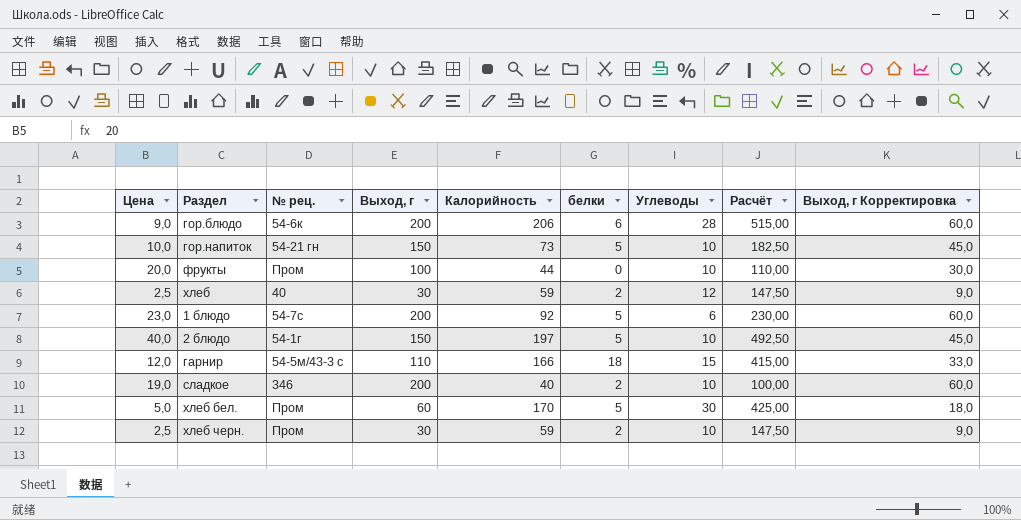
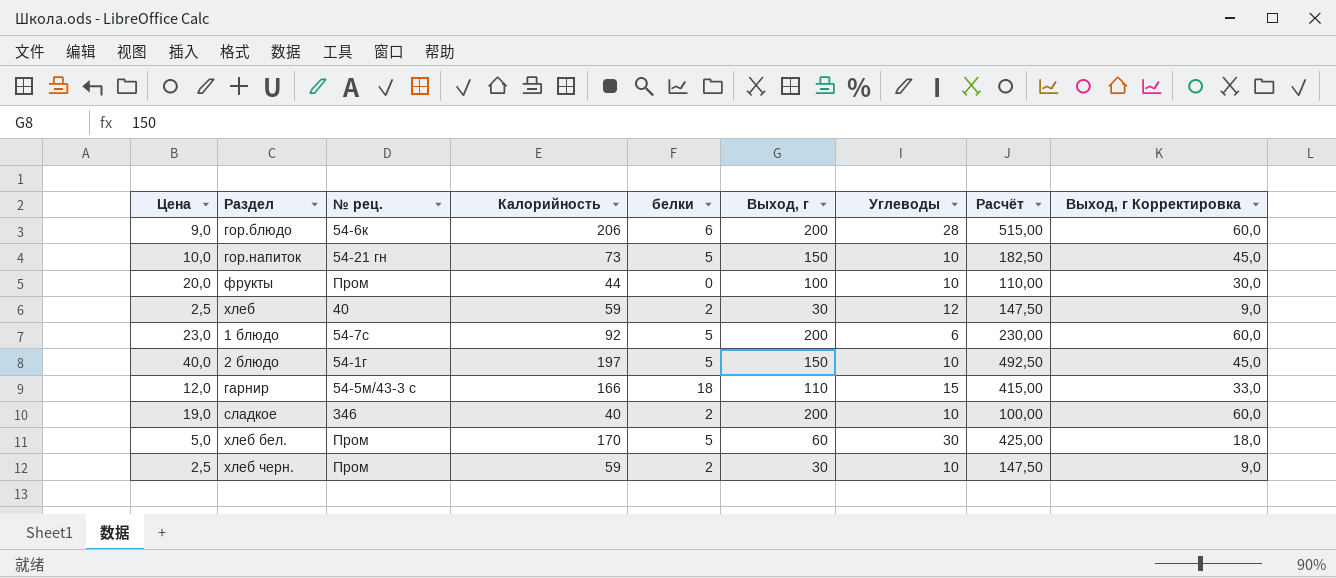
column Выход, г | position: 4 -> 6

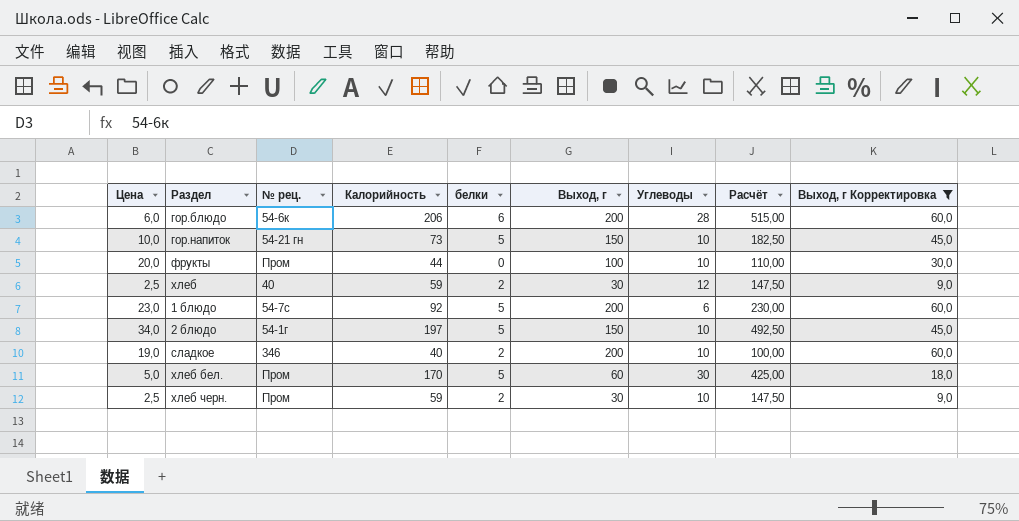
filter: none -> Выход, г Корректировка != 33,0
гор.блюдо | Цена: 9,0 -> 6,0
2 блюдо | Цена: 40,0 -> 34,0

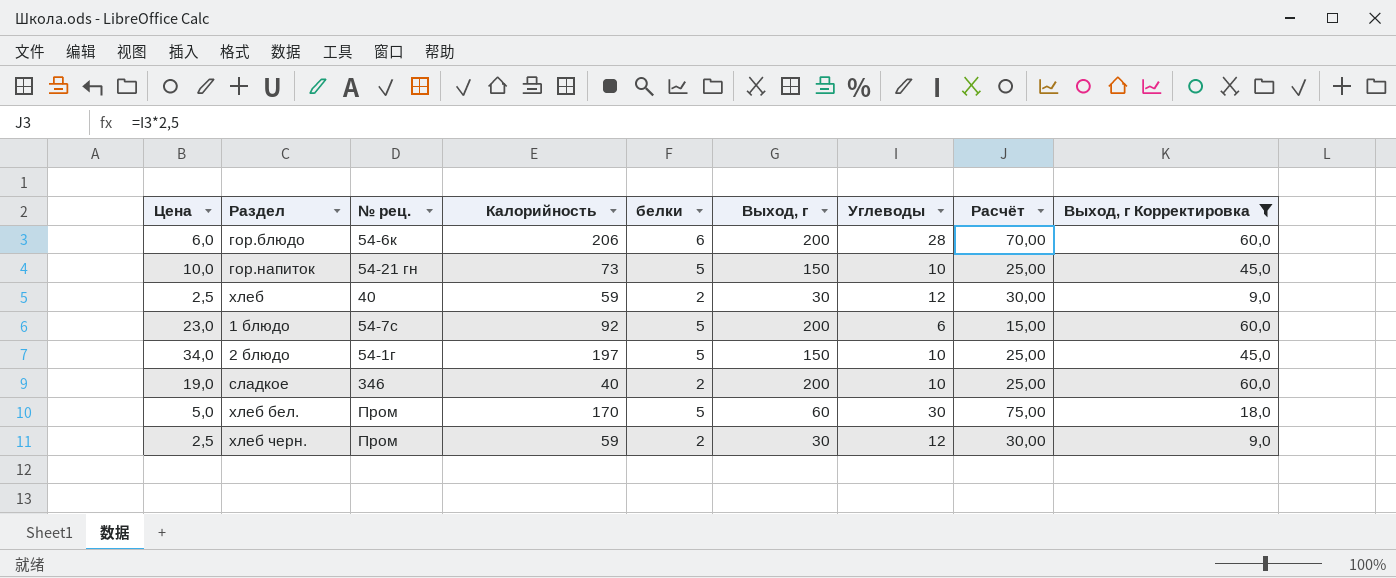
column Расчёт | formula: [Калорийность] * 2,5 -> [Углеводы] * 2,5
row фрукты: 20,0 | Пром | 44 | 0 | 100 | 10 | 110,00 | 30,0 -> none
хлеб черн. | Углеводы: 10 -> 12

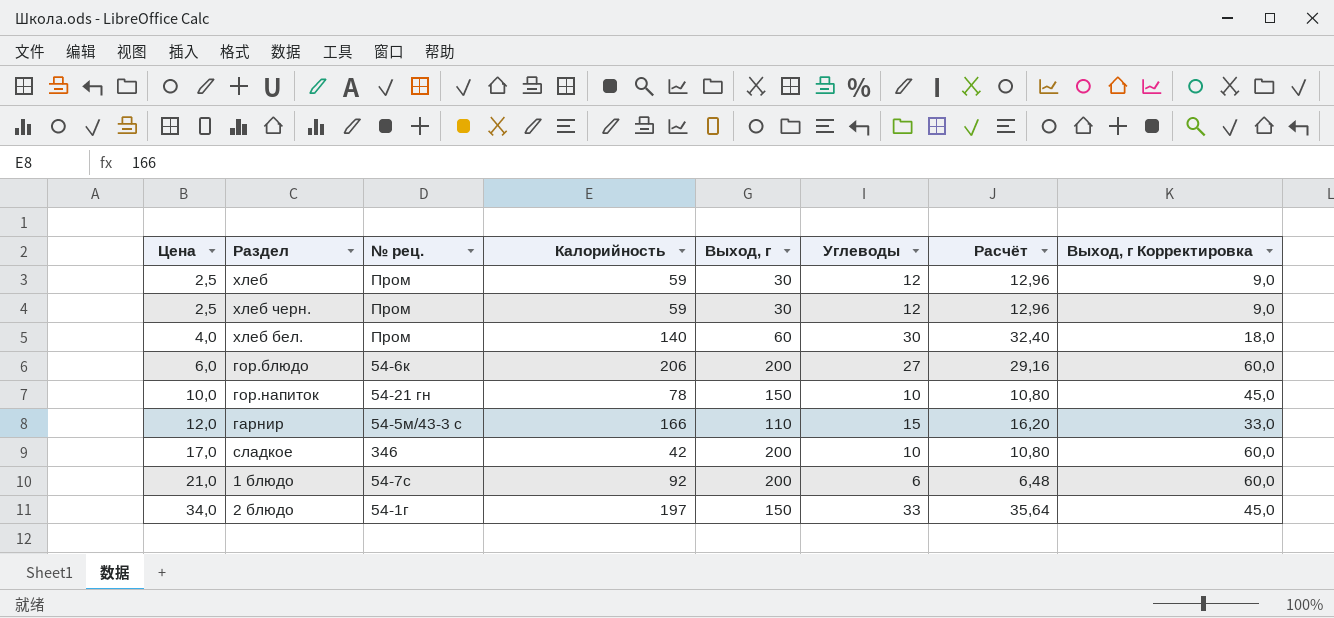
filter: Выход, г Корректировка != 33,0 -> none
row order: none -> Цена ascending
column белки | position: 5 -> none
column Расчёт | formula: [Углеводы] * 2,5 -> [Углеводы] * 1,08
хлеб | № рец.: 40 -> Пром
хлеб бел. | Цена: 5,0 -> 4,0
хлеб бел. | Калорийность: 170 -> 140
гор.блюдо | Углеводы: 28 -> 27
гор.напиток | Калорийность: 73 -> 78
сладкое | Цена: 19,0 -> 17,0
сладкое | Калорийность: 40 -> 42
1 блюдо | Цена: 23,0 -> 21,0
2 блюдо | Углеводы: 10 -> 33

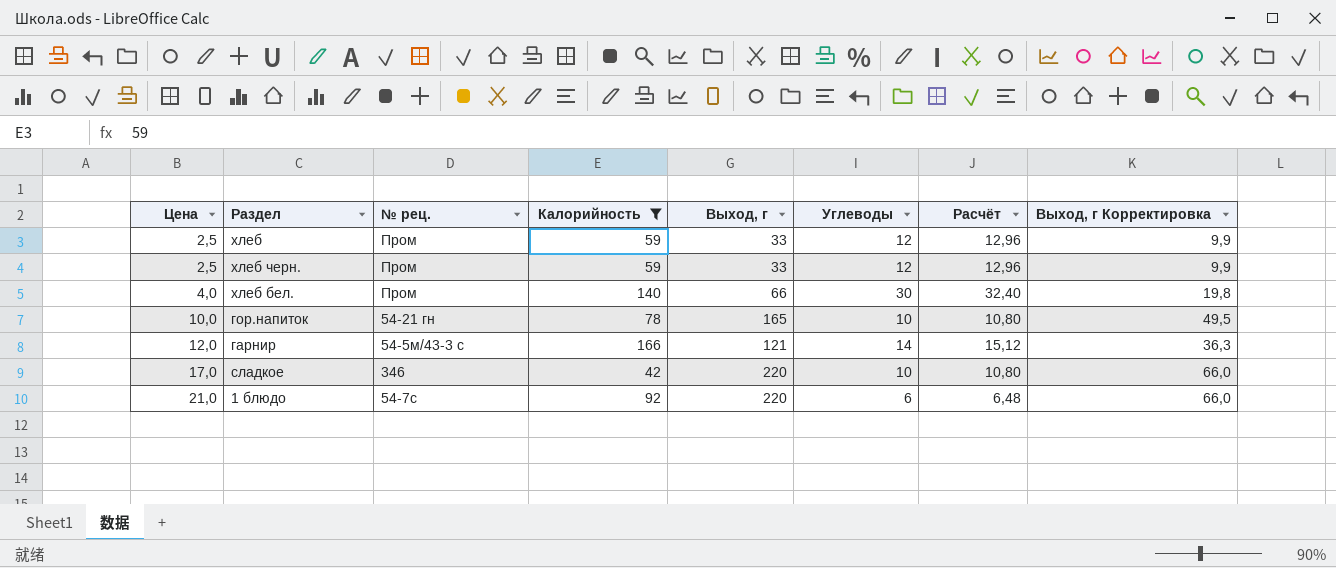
filter: none -> Калорийность <= 166
хлеб | Выход, г: 30 -> 33
хлеб | Выход, г Корректировка: 9,0 -> 9,9
хлеб черн. | Выход, г: 30 -> 33
хлеб черн. | Выход, г Корректировка: 9,0 -> 9,9
хлеб бел. | Выход, г: 60 -> 66
хлеб бел. | Выход, г Корректировка: 18,0 -> 19,8
гор.напиток | Выход, г: 150 -> 165
гор.напиток | Выход, г Корректировка: 45,0 -> 49,5
гарнир | Выход, г: 110 -> 121
гарнир | Углеводы: 15 -> 14
гарнир | Расчёт: 16,20 -> 15,12
гарнир | Выход, г Корректировка: 33,0 -> 36,3
сладкое | Выход, г: 200 -> 220
сладкое | Выход, г Корректировка: 60,0 -> 66,0
1 блюдо | Выход, г: 200 -> 220
1 блюдо | Выход, г Корректировка: 60,0 -> 66,0

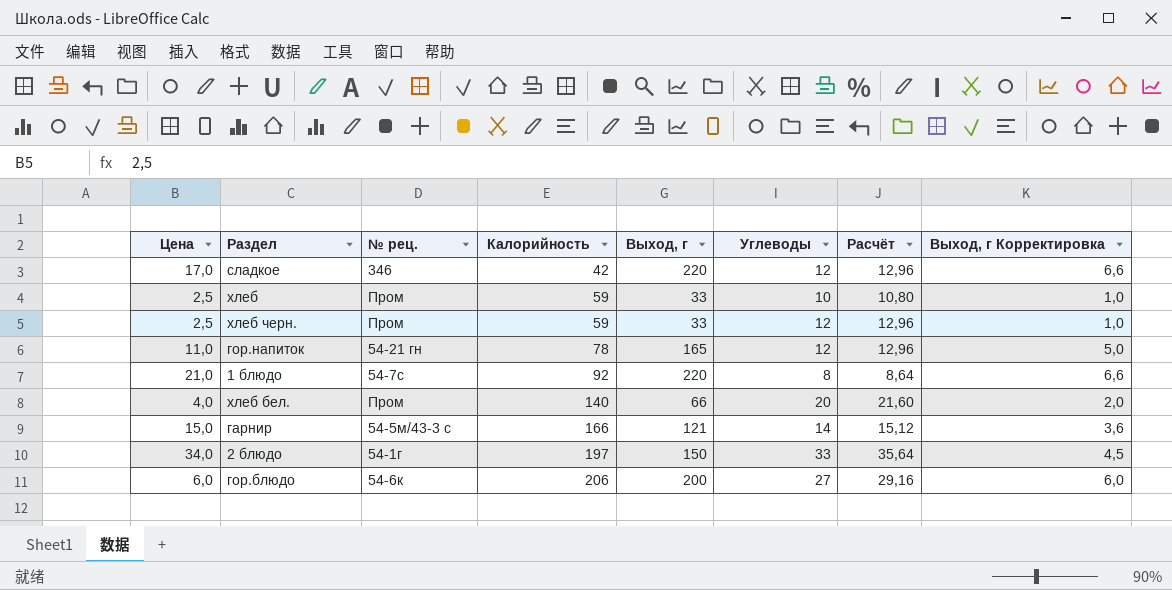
filter: Калорийность <= 166 -> none
row order: Цена ascending -> Калорийность ascending
column Выход, г Корректировка | formula: [Выход, г] * 0,3 -> [Выход, г] * 0,03
сладкое | Углеводы: 10 -> 12
сладкое | Расчёт: 10,80 -> 12,96
хлеб | Углеводы: 12 -> 10
хлеб | Расчёт: 12,96 -> 10,80
гор.напиток | Цена: 10,0 -> 11,0
гор.напиток | Углеводы: 10 -> 12
гор.напиток | Расчёт: 10,80 -> 12,96
1 блюдо | Углеводы: 6 -> 8
1 блюдо | Расчёт: 6,48 -> 8,64
хлеб бел. | Углеводы: 30 -> 20
хлеб бел. | Расчёт: 32,40 -> 21,60
гарнир | Цена: 12,0 -> 15,0

